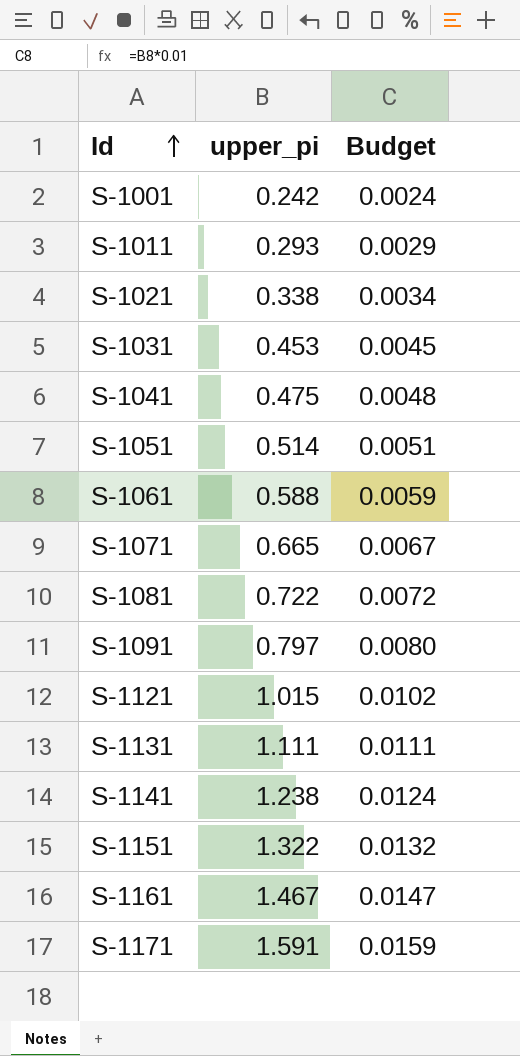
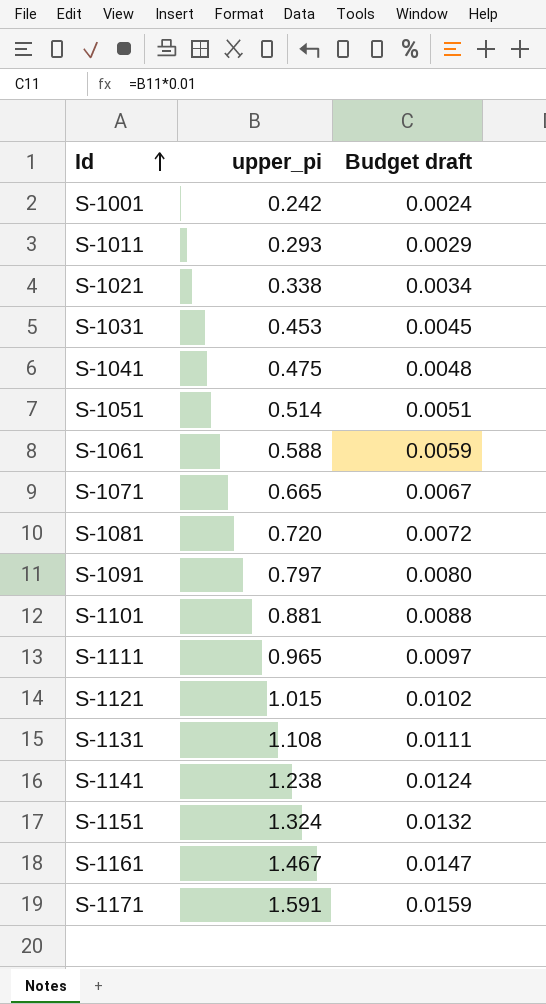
column name: Budget -> Budget draft
S-1081 | upper_pi: 0.722 -> 0.720
row S-1101: none -> 0.881 | 0.0088
row S-1111: none -> 0.965 | 0.0097
S-1131 | upper_pi: 1.111 -> 1.108
S-1151 | upper_pi: 1.322 -> 1.324

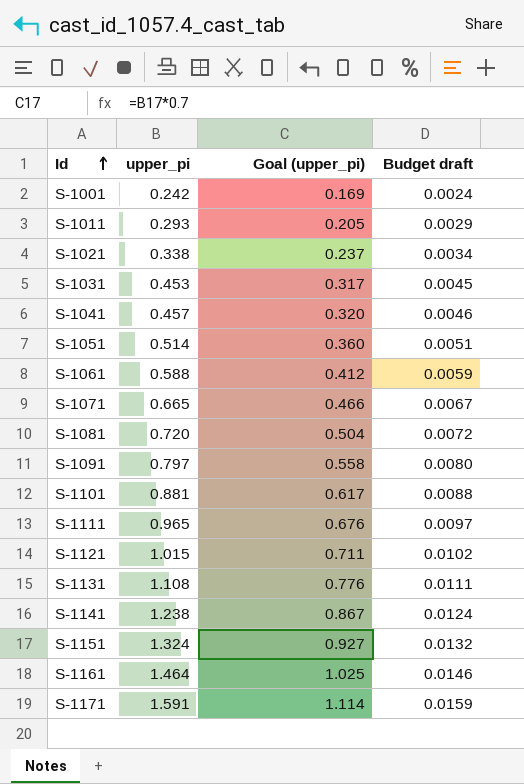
column Goal (upper_pi) | formula: none -> [upper_pi] * 0.7
S-1041 | upper_pi: 0.475 -> 0.457
S-1041 | Budget draft: 0.0048 -> 0.0046
S-1161 | upper_pi: 1.467 -> 1.464
S-1161 | Budget draft: 0.0147 -> 0.0146

